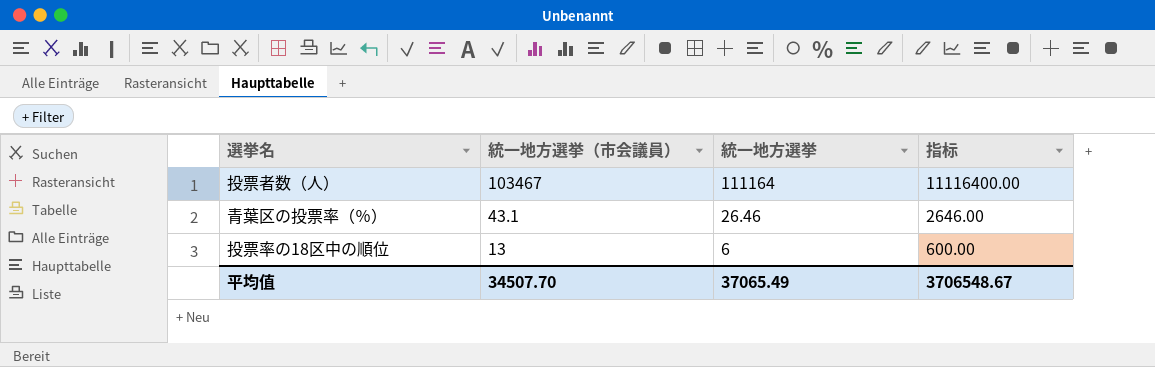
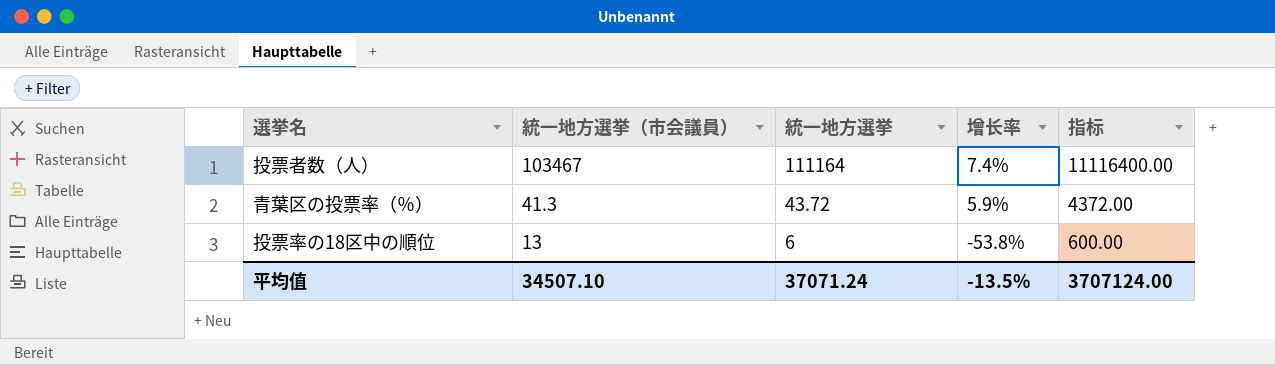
column 增长率 | formula: none -> ([統一地方選挙] - [統一地方選挙（市会議員）]) / [統一地方選挙（市会議員）]
青葉区の投票率（％） | 統一地方選挙（市会議員）: 43.1 -> 41.3
青葉区の投票率（％） | 統一地方選挙: 26.46 -> 43.72
青葉区の投票率（％） | 指标: 2646.00 -> 4372.00
平均值 | 統一地方選挙（市会議員）: 34507.70 -> 34507.10
平均值 | 統一地方選挙: 37065.49 -> 37071.24
平均值 | 指标: 3706548.67 -> 3707124.00

